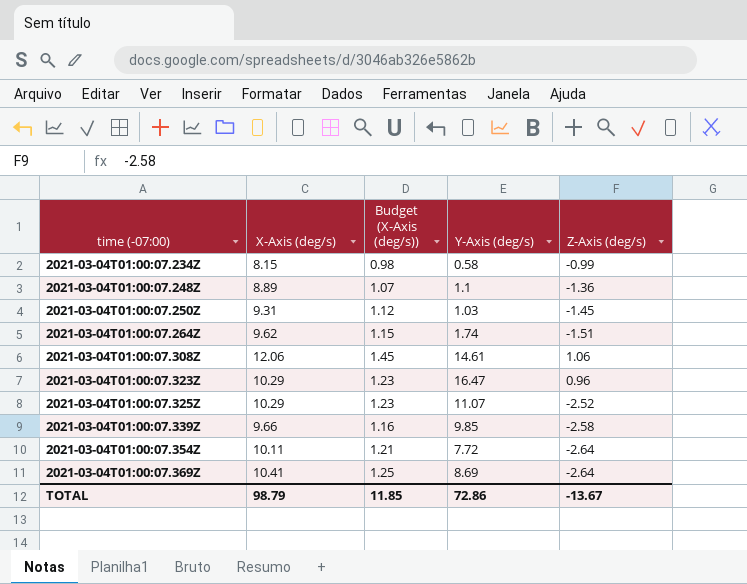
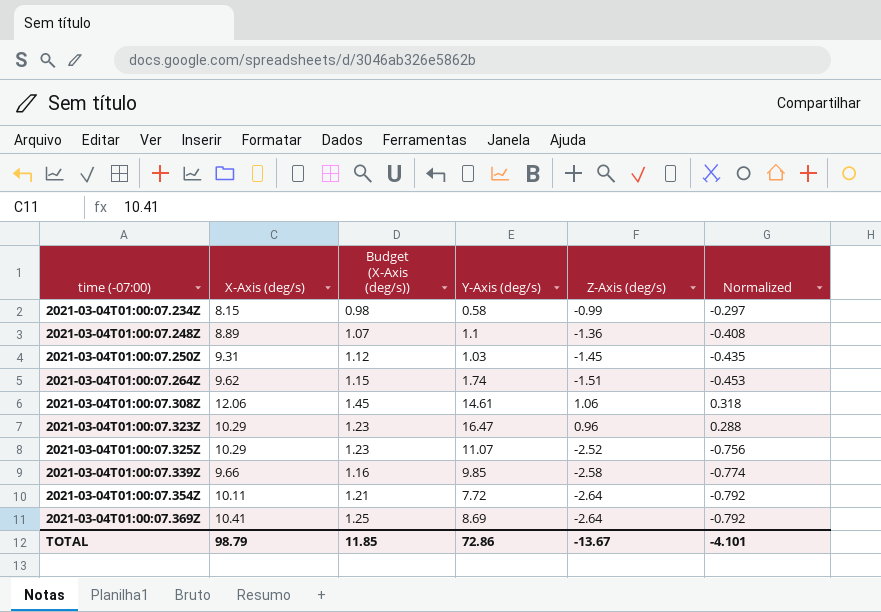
column Normalized | formula: none -> [Z-Axis (deg/s)] * 0.3

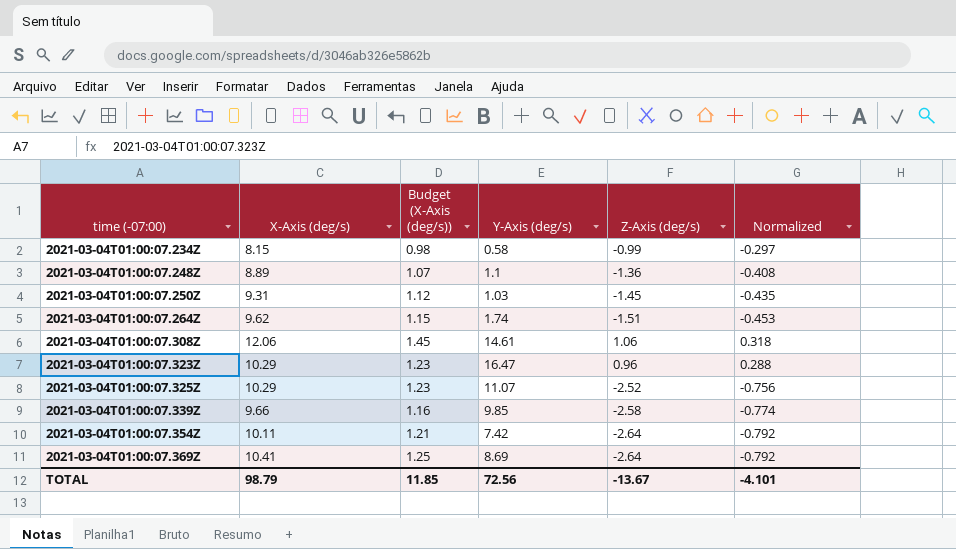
2021-03-04T01:00:07.354Z | Y-Axis (deg/s): 7.72 -> 7.42
TOTAL | Y-Axis (deg/s): 72.86 -> 72.56

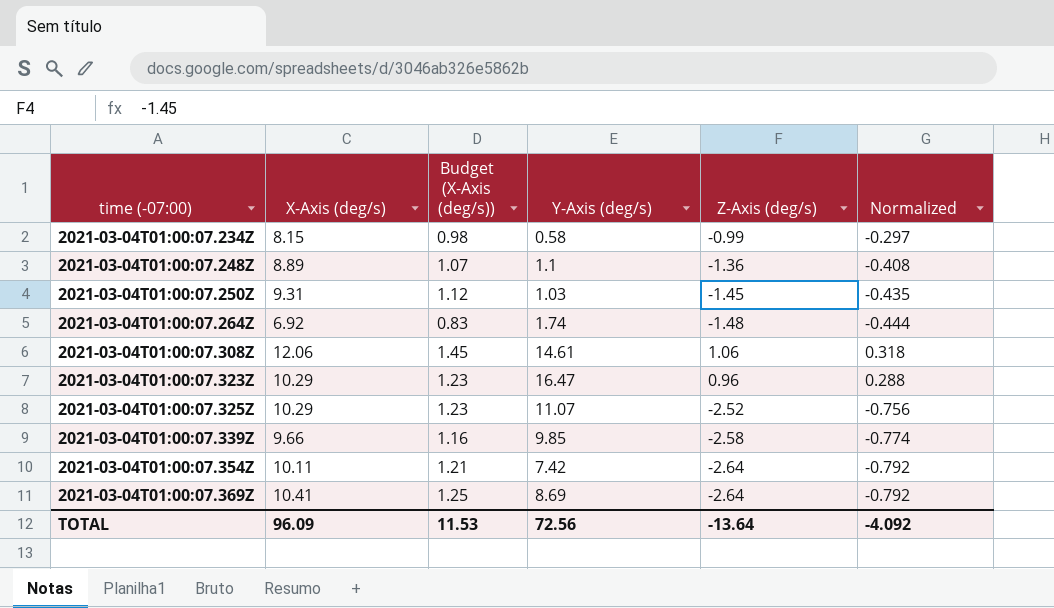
2021-03-04T01:00:07.264Z | X-Axis (deg/s): 9.62 -> 6.92
2021-03-04T01:00:07.264Z | Budget (X-Axis (deg/s)): 1.15 -> 0.83
2021-03-04T01:00:07.264Z | Z-Axis (deg/s): -1.51 -> -1.48
2021-03-04T01:00:07.264Z | Normalized: -0.453 -> -0.444
TOTAL | X-Axis (deg/s): 98.79 -> 96.09
TOTAL | Budget (X-Axis (deg/s)): 11.85 -> 11.53
TOTAL | Z-Axis (deg/s): -13.67 -> -13.64
TOTAL | Normalized: -4.101 -> -4.092

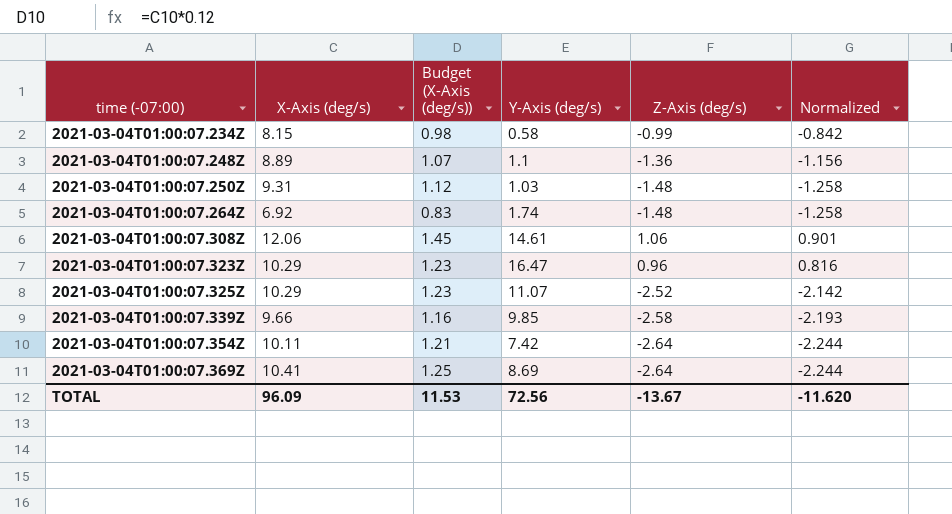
column Normalized | formula: [Z-Axis (deg/s)] * 0.3 -> [Z-Axis (deg/s)] * 0.85
2021-03-04T01:00:07.250Z | Z-Axis (deg/s): -1.45 -> -1.48
TOTAL | Z-Axis (deg/s): -13.64 -> -13.67
TOTAL | Normalized: -4.092 -> -11.620

